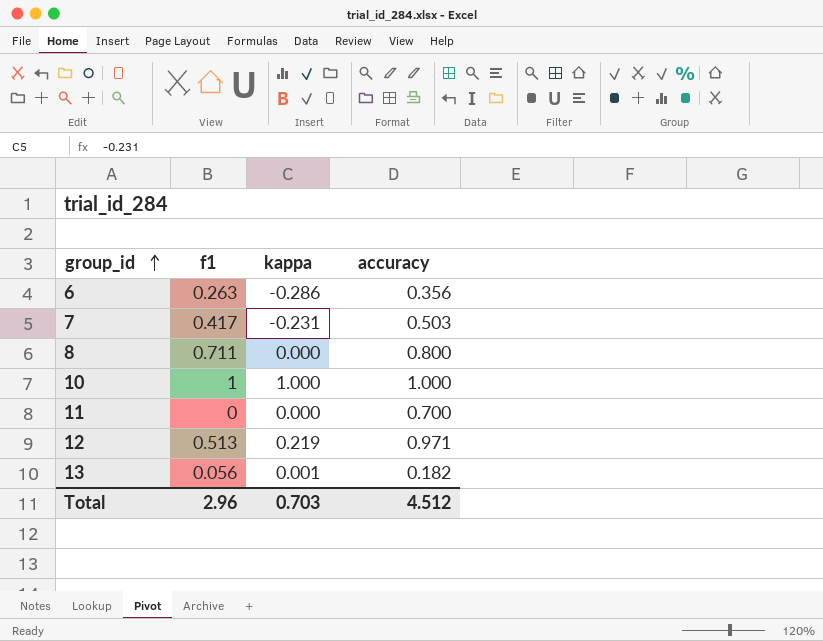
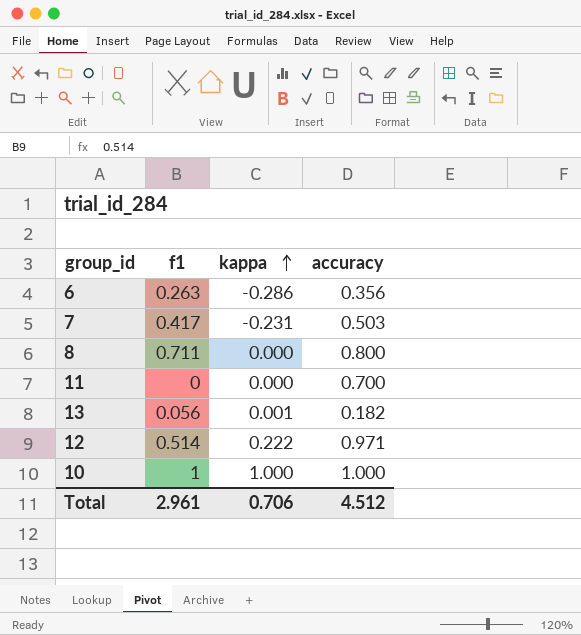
row order: group_id ascending -> kappa ascending
12 | f1: 0.513 -> 0.514
12 | kappa: 0.219 -> 0.222
Total | f1: 2.96 -> 2.961
Total | kappa: 0.703 -> 0.706

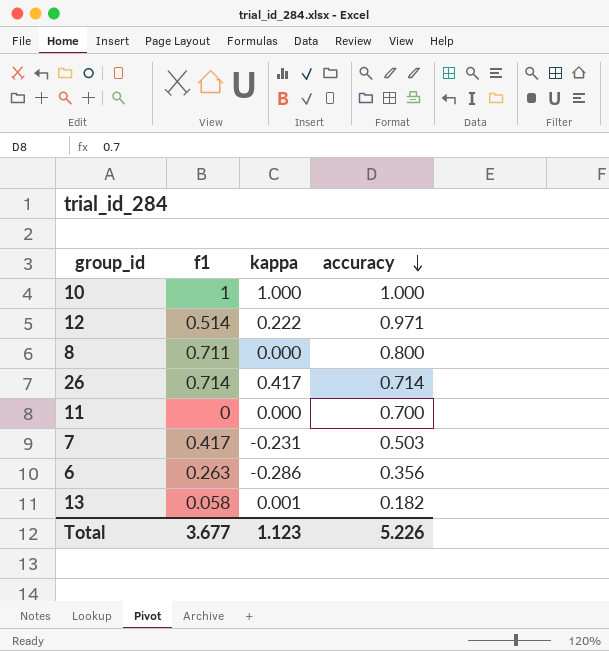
row order: kappa ascending -> accuracy descending
row 26: none -> 0.714 | 0.417 | 0.714
13 | f1: 0.056 -> 0.058
Total | f1: 2.961 -> 3.677
Total | kappa: 0.706 -> 1.123
Total | accuracy: 4.512 -> 5.226

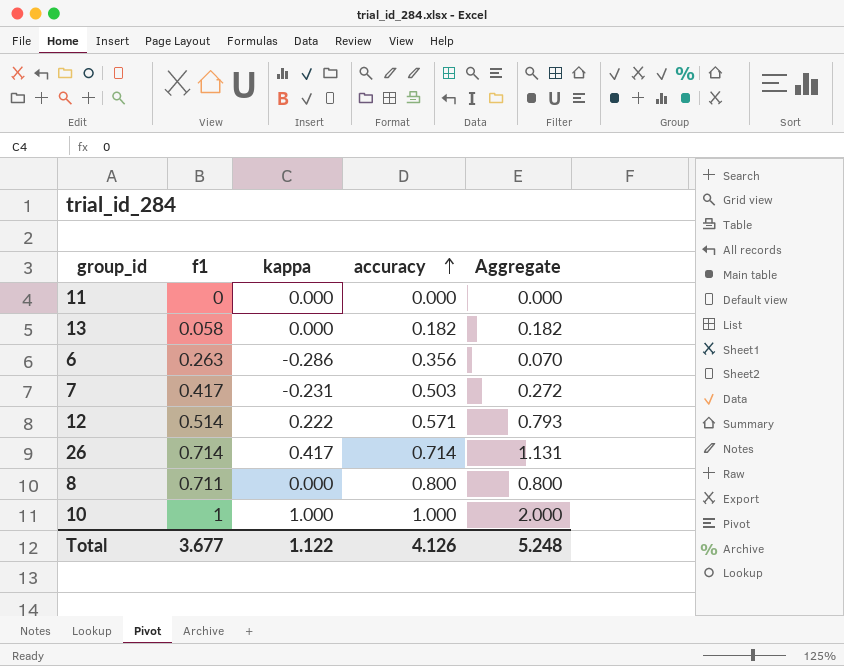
row order: accuracy descending -> accuracy ascending
column Aggregate | formula: none -> [kappa] + [accuracy]
11 | accuracy: 0.700 -> 0.000
13 | kappa: 0.001 -> 0.000
12 | accuracy: 0.971 -> 0.571
Total | kappa: 1.123 -> 1.122
Total | accuracy: 5.226 -> 4.126

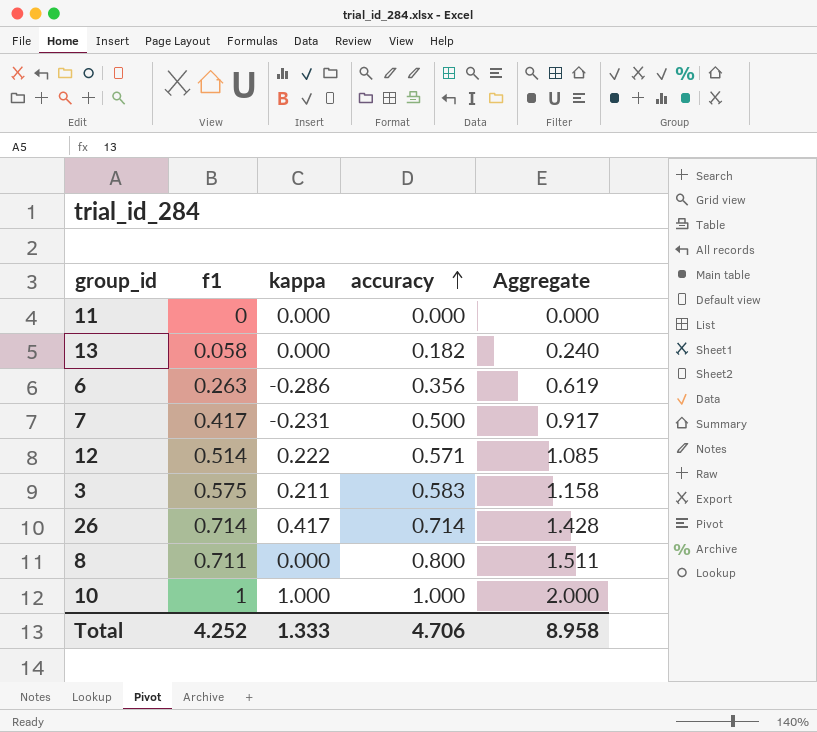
column Aggregate | formula: [kappa] + [accuracy] -> [f1] + [accuracy]
7 | accuracy: 0.503 -> 0.500
row 3: none -> 0.575 | 0.211 | 0.583 | 1.158
Total | f1: 3.677 -> 4.252
Total | kappa: 1.122 -> 1.333
Total | accuracy: 4.126 -> 4.706
Total | Aggregate: 5.248 -> 8.958

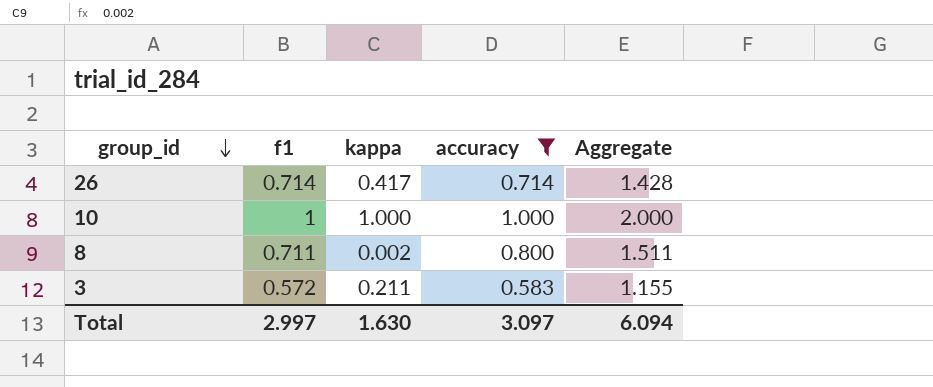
filter: none -> accuracy >= 0.583
row order: accuracy ascending -> group_id descending
8 | kappa: 0.000 -> 0.002
3 | f1: 0.575 -> 0.572
3 | Aggregate: 1.158 -> 1.155
Total | f1: 4.252 -> 2.997
Total | kappa: 1.333 -> 1.630
Total | accuracy: 4.706 -> 3.097
Total | Aggregate: 8.958 -> 6.094

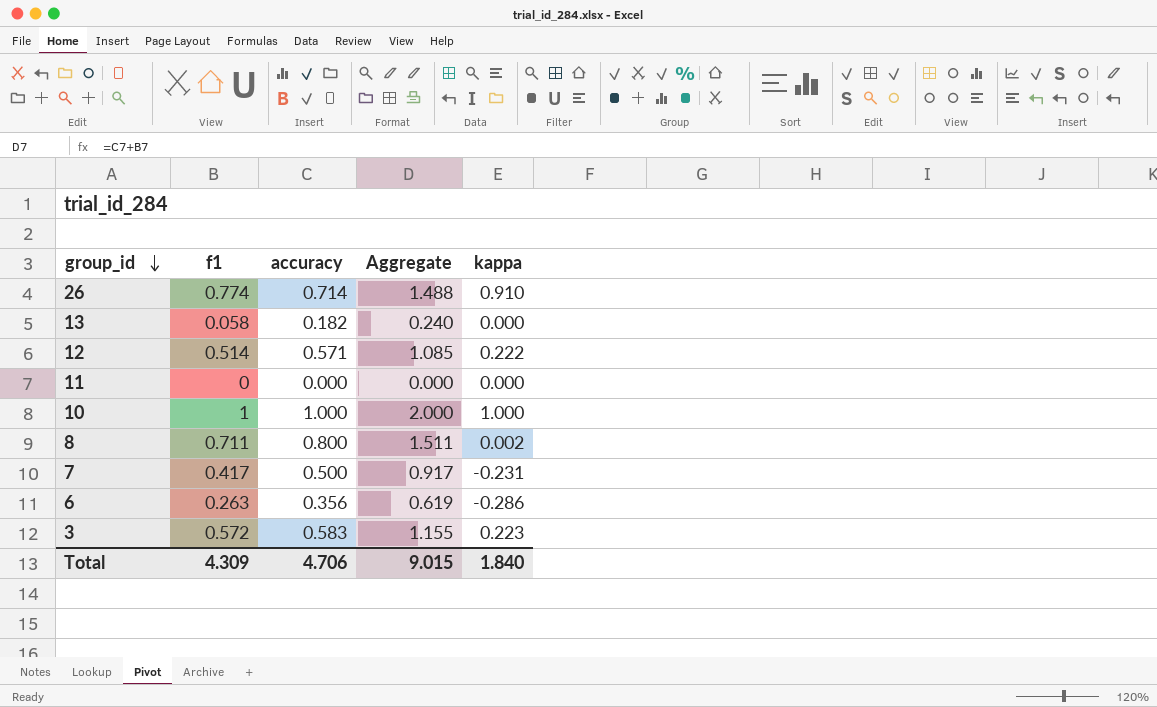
filter: accuracy >= 0.583 -> none
column kappa | position: 3 -> 5
26 | f1: 0.714 -> 0.774
26 | Aggregate: 1.428 -> 1.488
26 | kappa: 0.417 -> 0.910
3 | kappa: 0.211 -> 0.223
Total | f1: 2.997 -> 4.309
Total | accuracy: 3.097 -> 4.706
Total | Aggregate: 6.094 -> 9.015
Total | kappa: 1.630 -> 1.840

